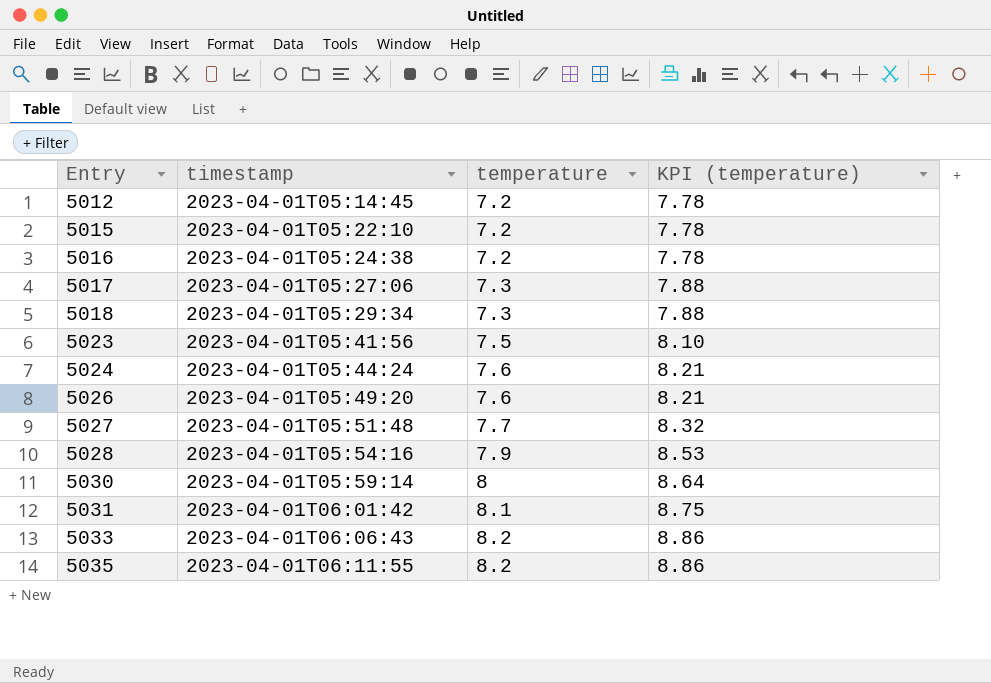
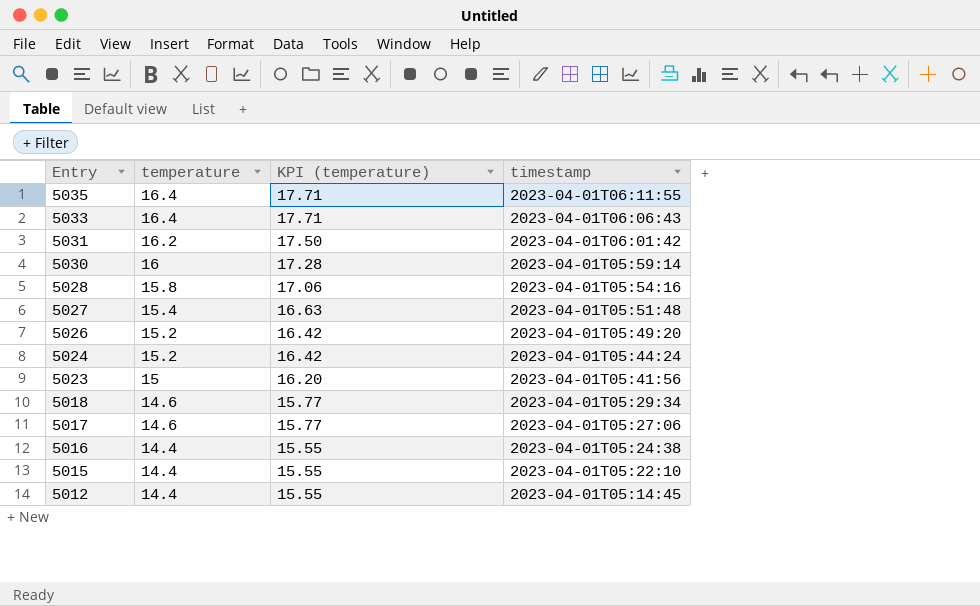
row order: Entry ascending -> Entry descending
column timestamp | position: 2 -> 4
5035 | temperature: 8.2 -> 16.4
5035 | KPI (temperature): 8.86 -> 17.71
5033 | temperature: 8.2 -> 16.4
5033 | KPI (temperature): 8.86 -> 17.71
5031 | temperature: 8.1 -> 16.2
5031 | KPI (temperature): 8.75 -> 17.50
5030 | temperature: 8 -> 16
5030 | KPI (temperature): 8.64 -> 17.28
5028 | temperature: 7.9 -> 15.8
5028 | KPI (temperature): 8.53 -> 17.06
5027 | temperature: 7.7 -> 15.4
5027 | KPI (temperature): 8.32 -> 16.63
5026 | temperature: 7.6 -> 15.2
5026 | KPI (temperature): 8.21 -> 16.42
5024 | temperature: 7.6 -> 15.2
5024 | KPI (temperature): 8.21 -> 16.42
5023 | temperature: 7.5 -> 15
5023 | KPI (temperature): 8.10 -> 16.20
5018 | temperature: 7.3 -> 14.6
5018 | KPI (temperature): 7.88 -> 15.77
5017 | temperature: 7.3 -> 14.6
5017 | KPI (temperature): 7.88 -> 15.77
5016 | temperature: 7.2 -> 14.4
5016 | KPI (temperature): 7.78 -> 15.55
5015 | temperature: 7.2 -> 14.4
5015 | KPI (temperature): 7.78 -> 15.55
5012 | temperature: 7.2 -> 14.4
5012 | KPI (temperature): 7.78 -> 15.55

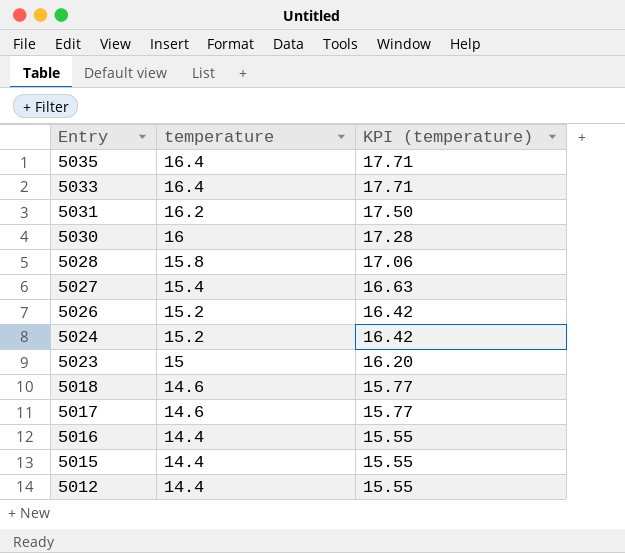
column timestamp | position: 4 -> none

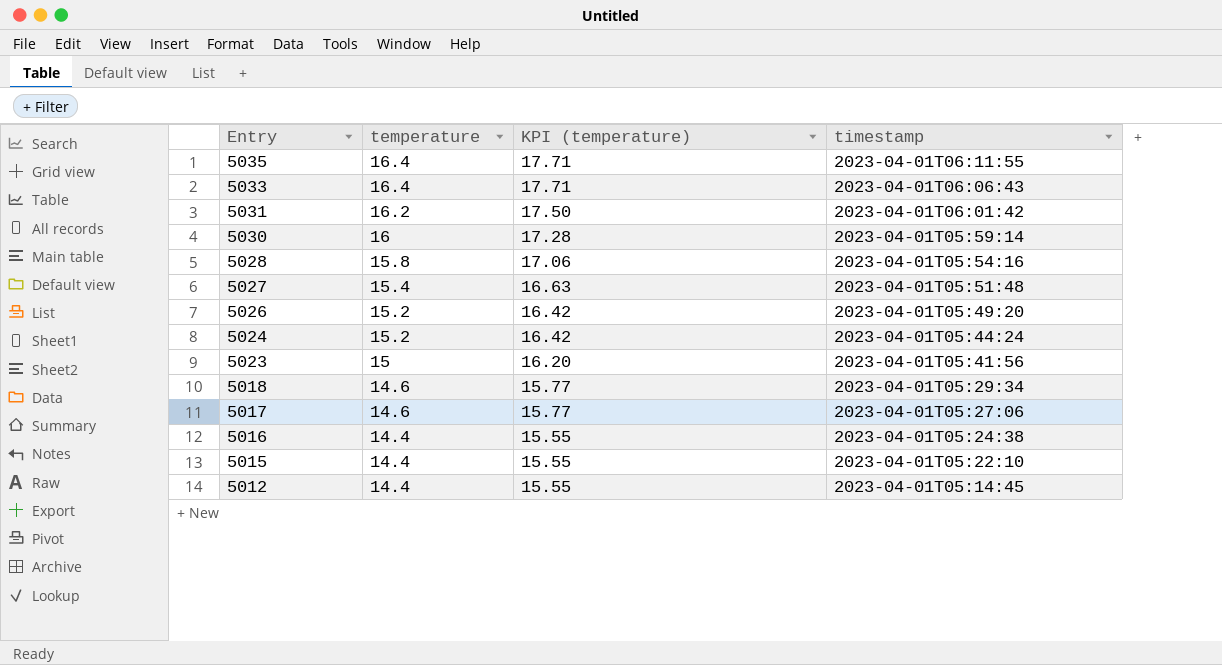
column timestamp | position: none -> 4

